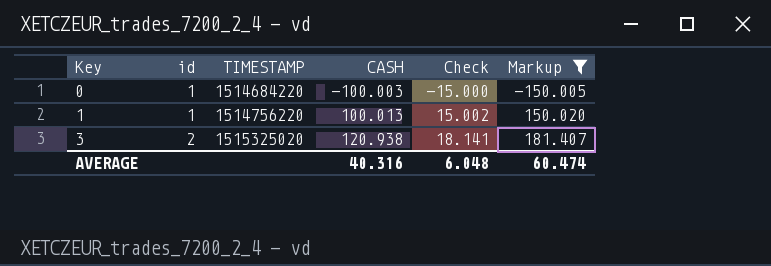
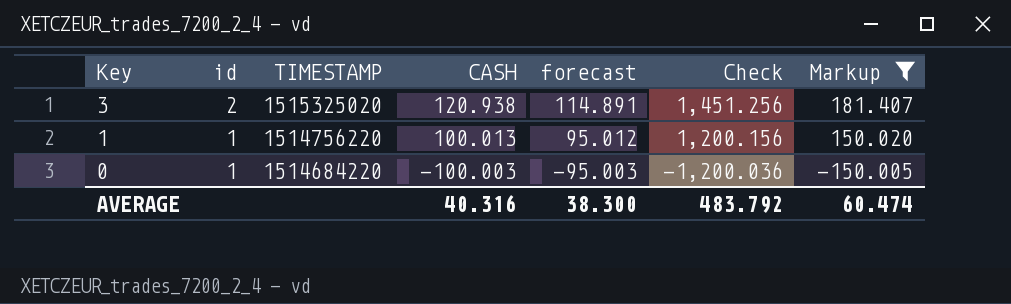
row order: Key ascending -> Key descending
column forecast | formula: none -> [CASH] * 0.95
column Check | formula: [CASH] * 0.15 -> [CASH] * 12
AVERAGE | Check: 6.048 -> 483.792

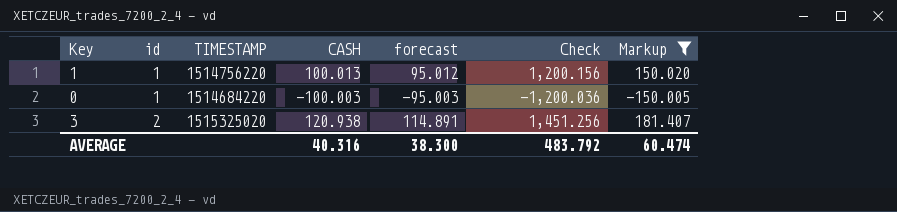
row order: Key descending -> id ascending

